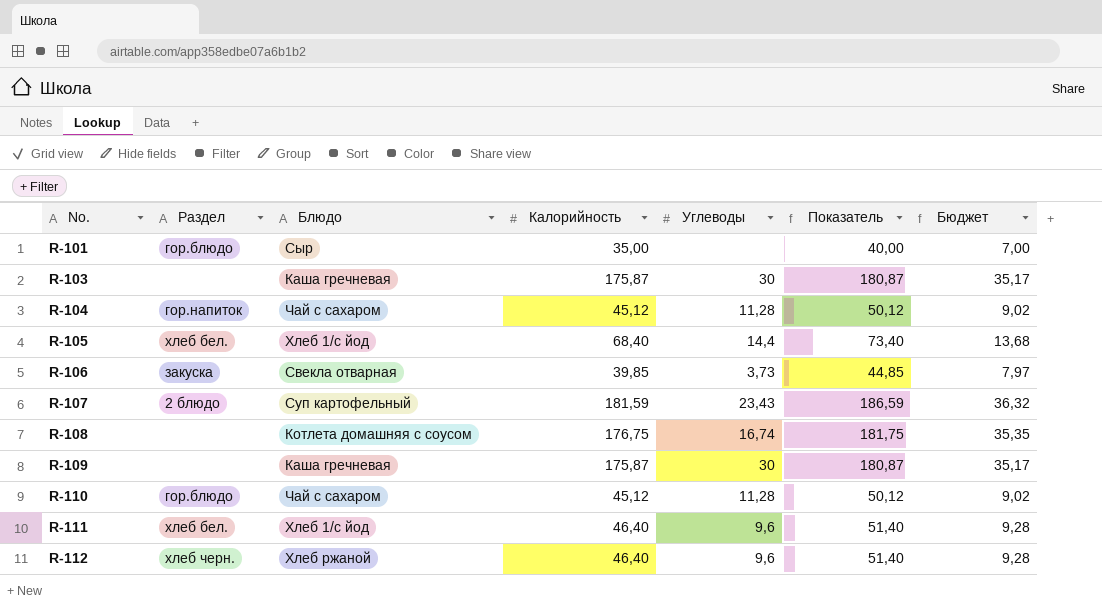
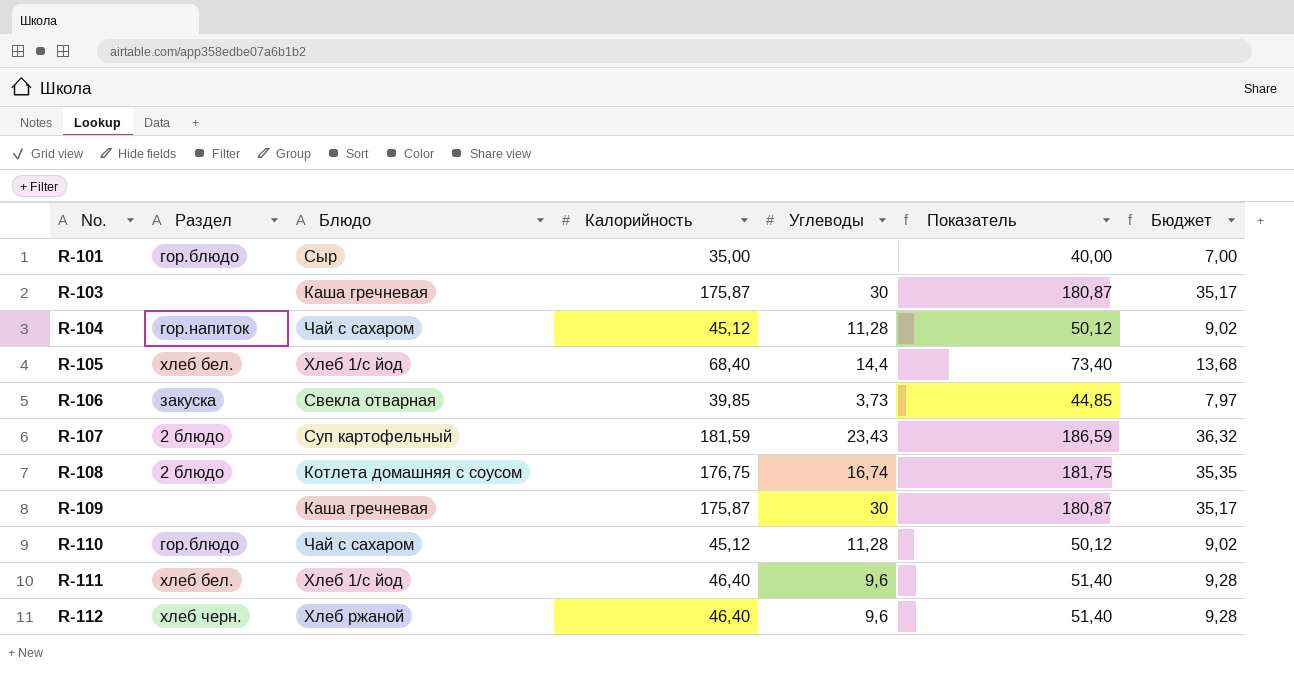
R-108 | Раздел: none -> 2 блюдо

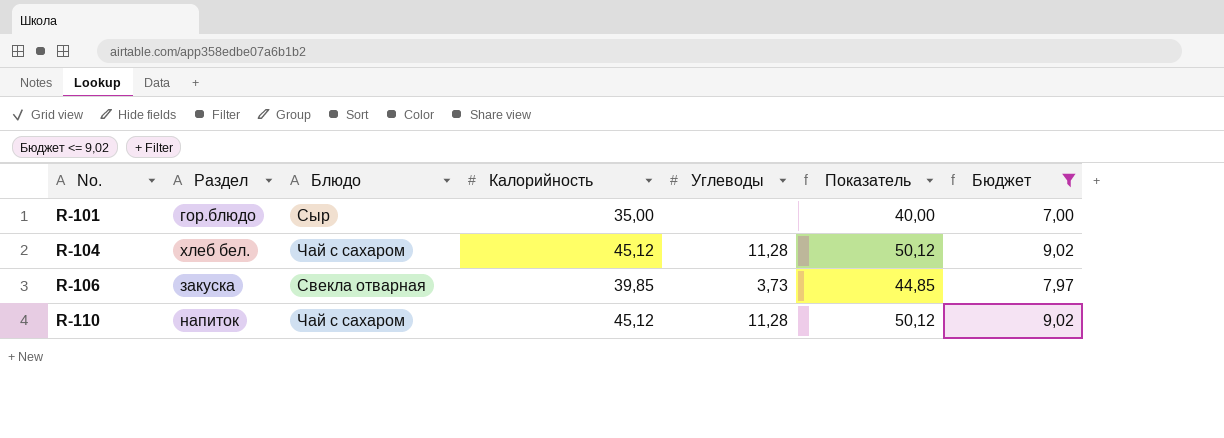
filter: none -> Бюджет <= 9,02
R-104 | Раздел: гор.напиток -> хлеб бел.
R-110 | Раздел: гор.блюдо -> напиток

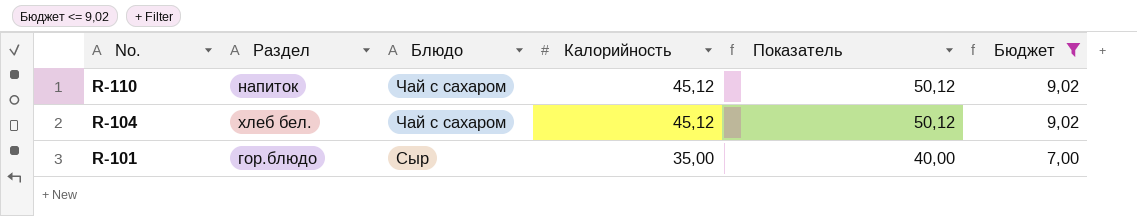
row order: No. ascending -> No. descending
column Углеводы | position: 5 -> none
row R-106: закуска | Свекла отварная | 39,85 | 3,73 | 44,85 | 7,97 -> none

